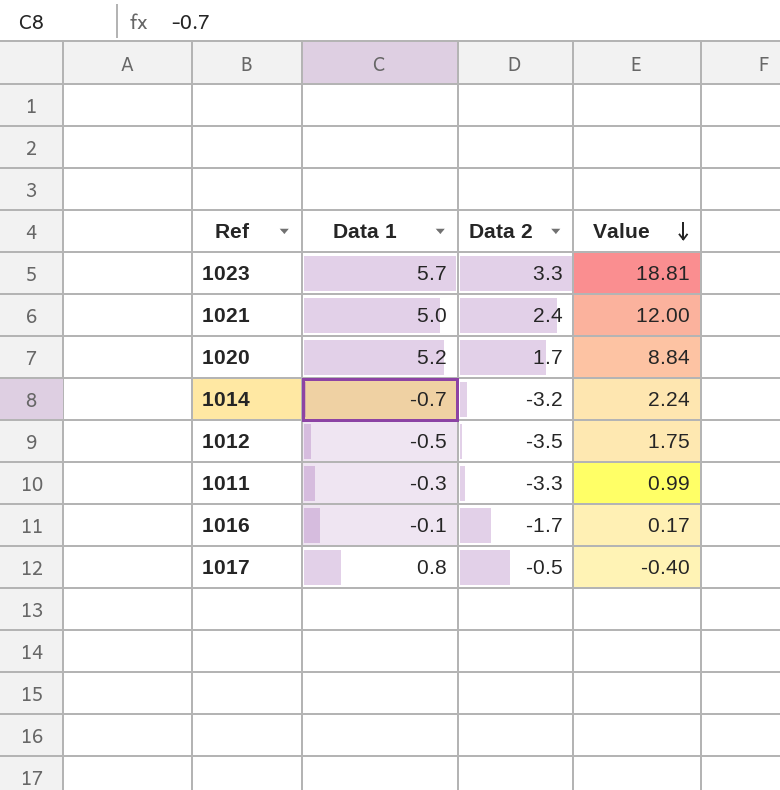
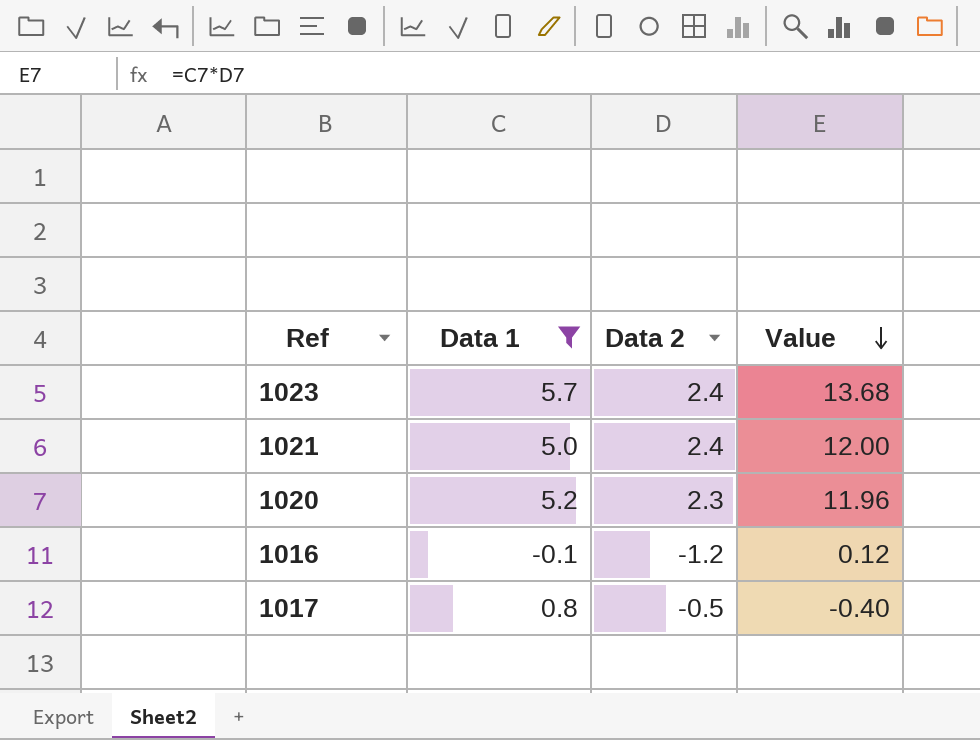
filter: none -> Data 1 >= -0.1
1023 | Data 2: 3.3 -> 2.4
1023 | Value: 18.81 -> 13.68
1020 | Data 2: 1.7 -> 2.3
1020 | Value: 8.84 -> 11.96
1016 | Data 2: -1.7 -> -1.2
1016 | Value: 0.17 -> 0.12

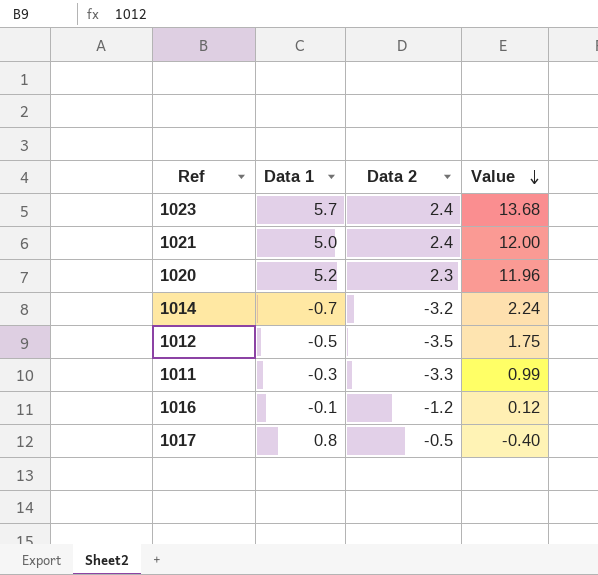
filter: Data 1 >= -0.1 -> none

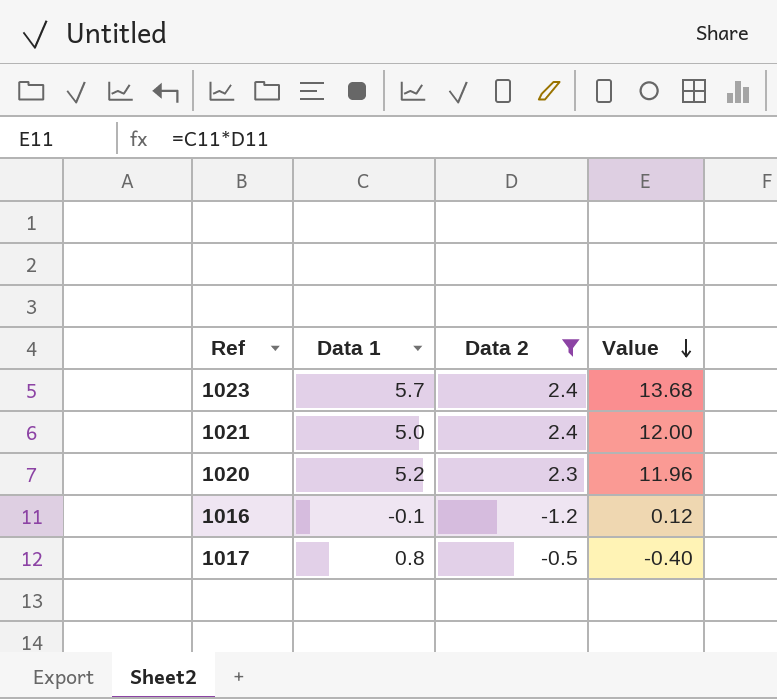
filter: none -> Data 2 >= -1.2

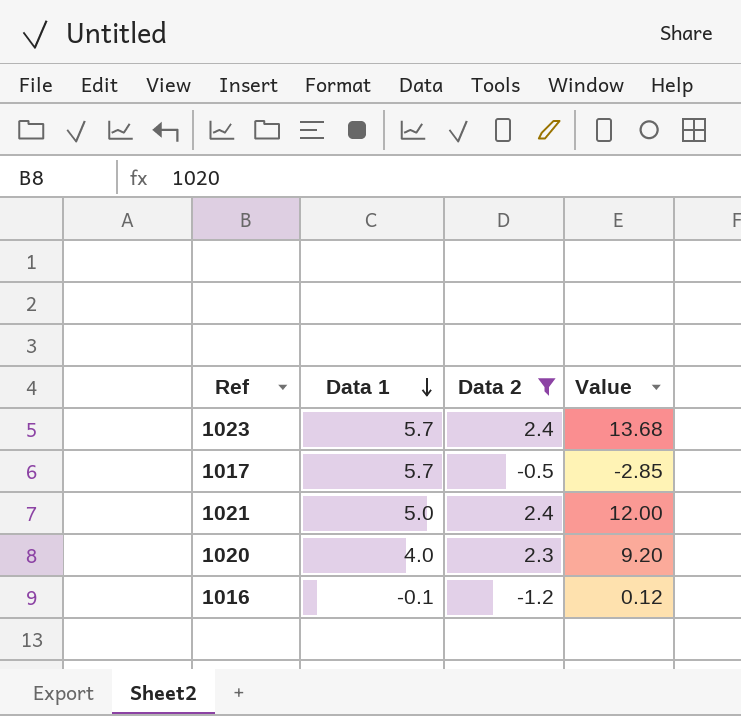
row order: Value descending -> Data 1 descending
1017 | Data 1: 0.8 -> 5.7
1017 | Value: -0.40 -> -2.85
1020 | Data 1: 5.2 -> 4.0
1020 | Value: 11.96 -> 9.20

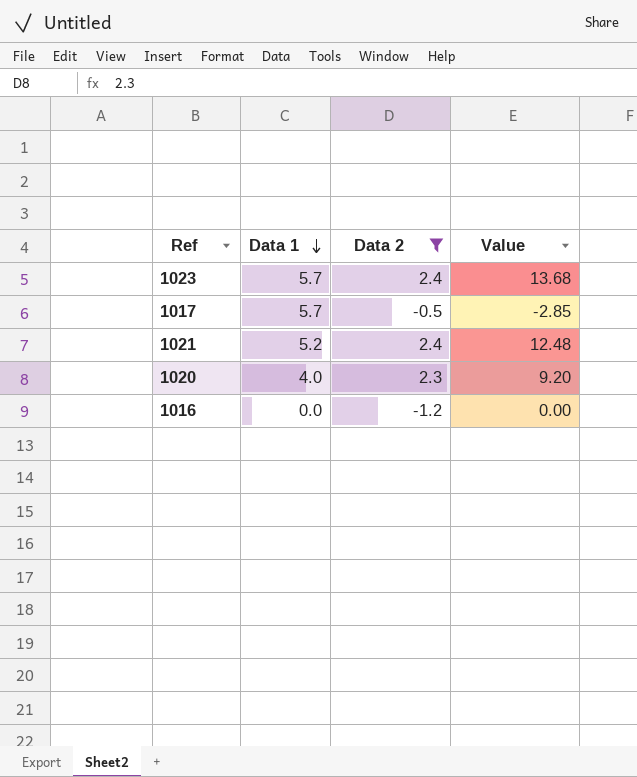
1021 | Data 1: 5.0 -> 5.2
1021 | Value: 12.00 -> 12.48
1016 | Data 1: -0.1 -> 0.0
1016 | Value: 0.12 -> 0.00

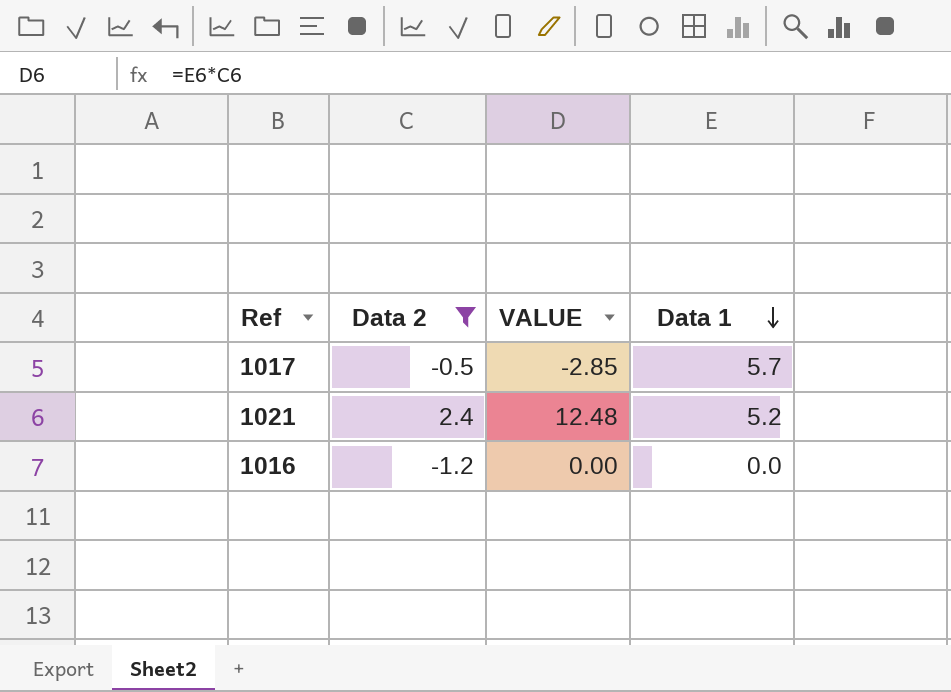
column name: Value -> VALUE
column Data 1 | position: 2 -> 4
row 1023: 5.7 | 2.4 | 13.68 -> none
row 1020: 4.0 | 2.3 | 9.20 -> none

